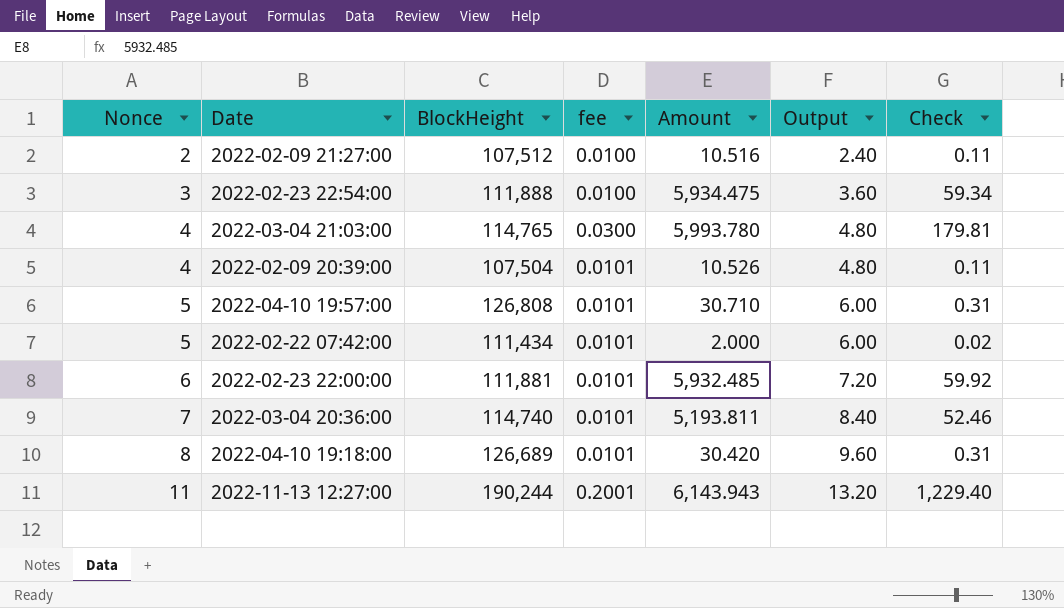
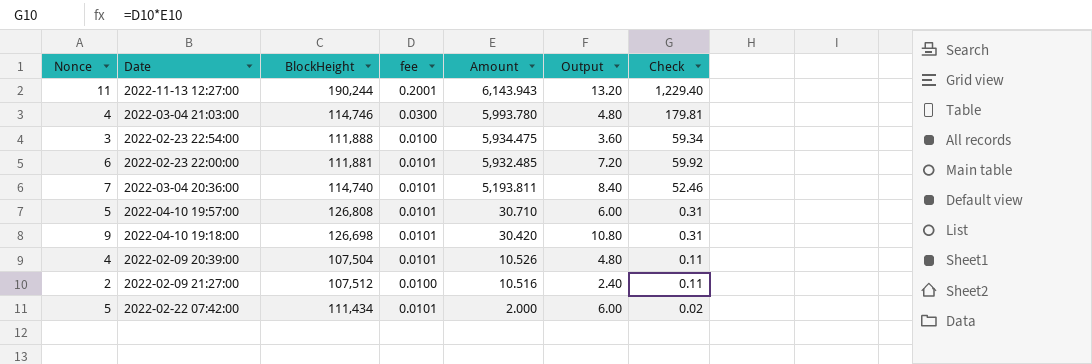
row order: Nonce ascending -> Amount descending
2022-03-04 21:03:00 | BlockHeight: 114,765 -> 114,746
2022-04-10 19:18:00 | Nonce: 8 -> 9
2022-04-10 19:18:00 | BlockHeight: 126,689 -> 126,698
2022-04-10 19:18:00 | Output: 9.60 -> 10.80

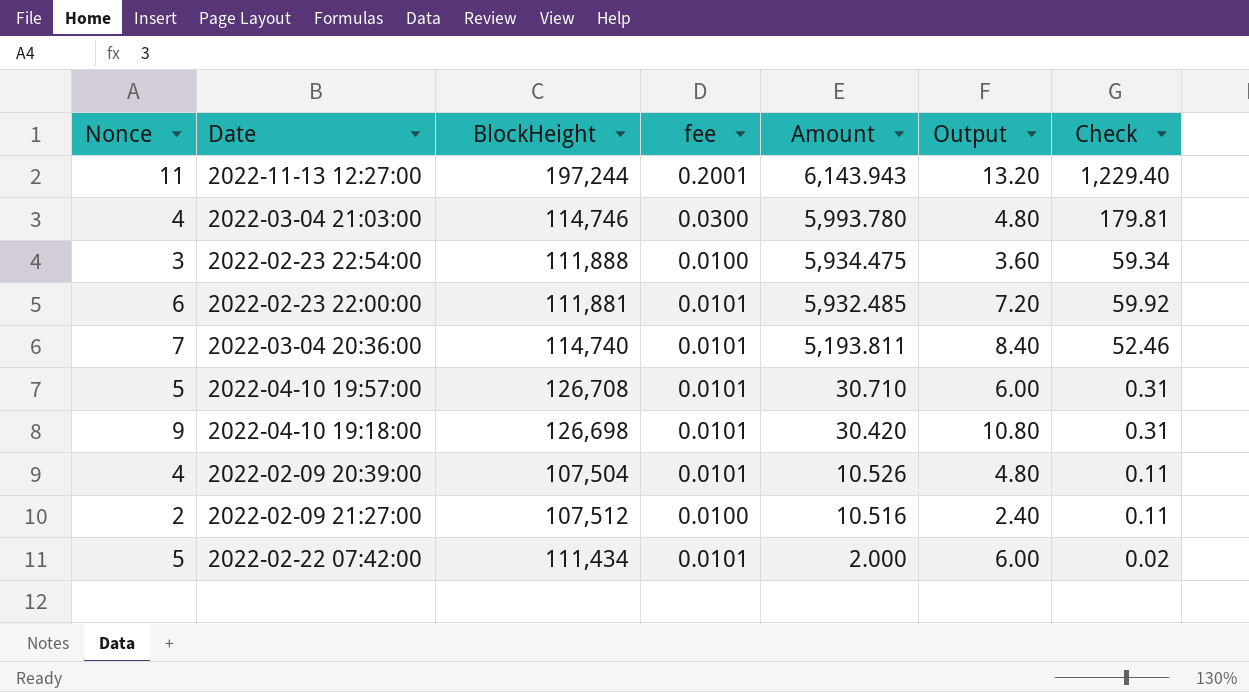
2022-11-13 12:27:00 | BlockHeight: 190,244 -> 197,244
2022-04-10 19:57:00 | BlockHeight: 126,808 -> 126,708

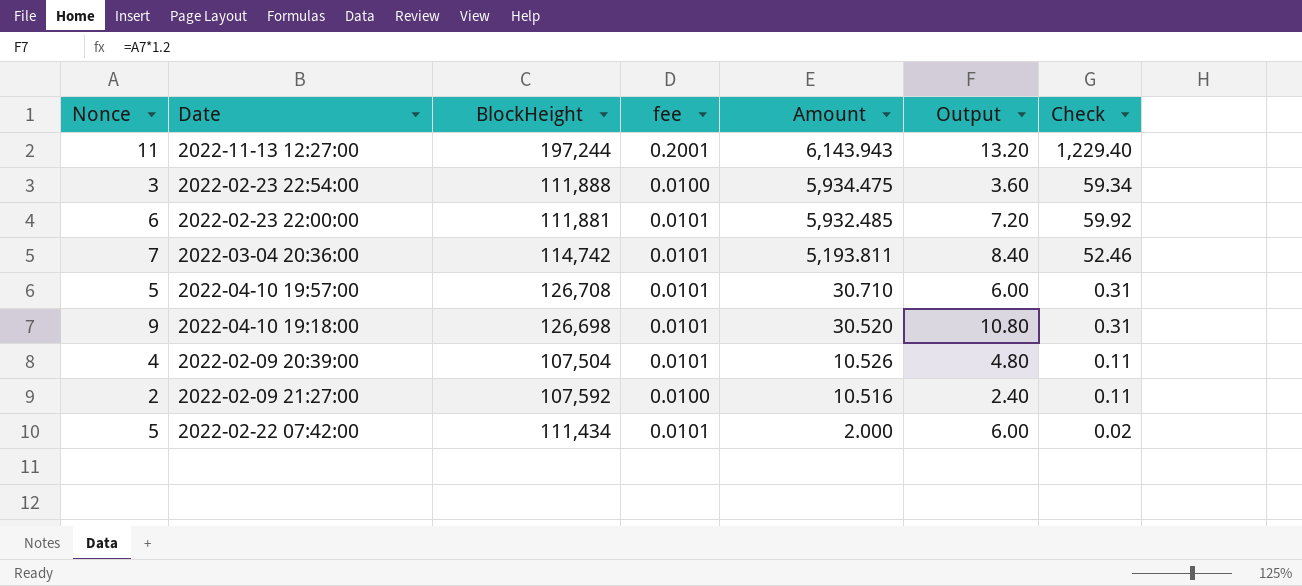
row 2022-03-04 21:03:00: 4 | 114,746 | 0.0300 | 5,993.780 | 4.80 | 179.81 -> none
2022-03-04 20:36:00 | BlockHeight: 114,740 -> 114,742
2022-04-10 19:18:00 | Amount: 30.420 -> 30.520
2022-02-09 21:27:00 | BlockHeight: 107,512 -> 107,592

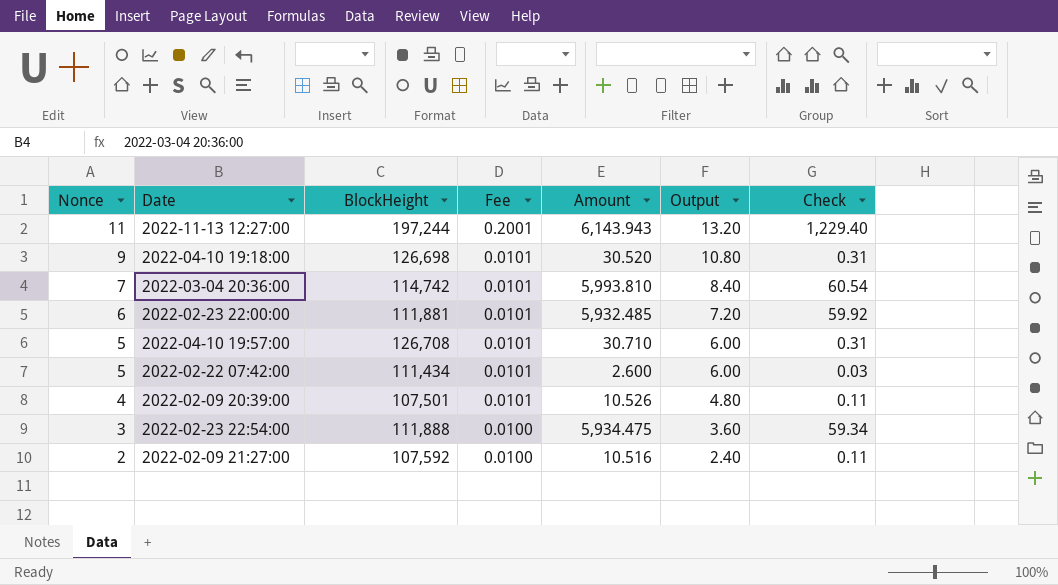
row order: Amount descending -> Nonce descending
column name: fee -> Fee
2022-03-04 20:36:00 | Amount: 5,193.811 -> 5,993.810
2022-03-04 20:36:00 | Check: 52.46 -> 60.54
2022-02-22 07:42:00 | Amount: 2.000 -> 2.600
2022-02-22 07:42:00 | Check: 0.02 -> 0.03
2022-02-09 20:39:00 | BlockHeight: 107,504 -> 107,501

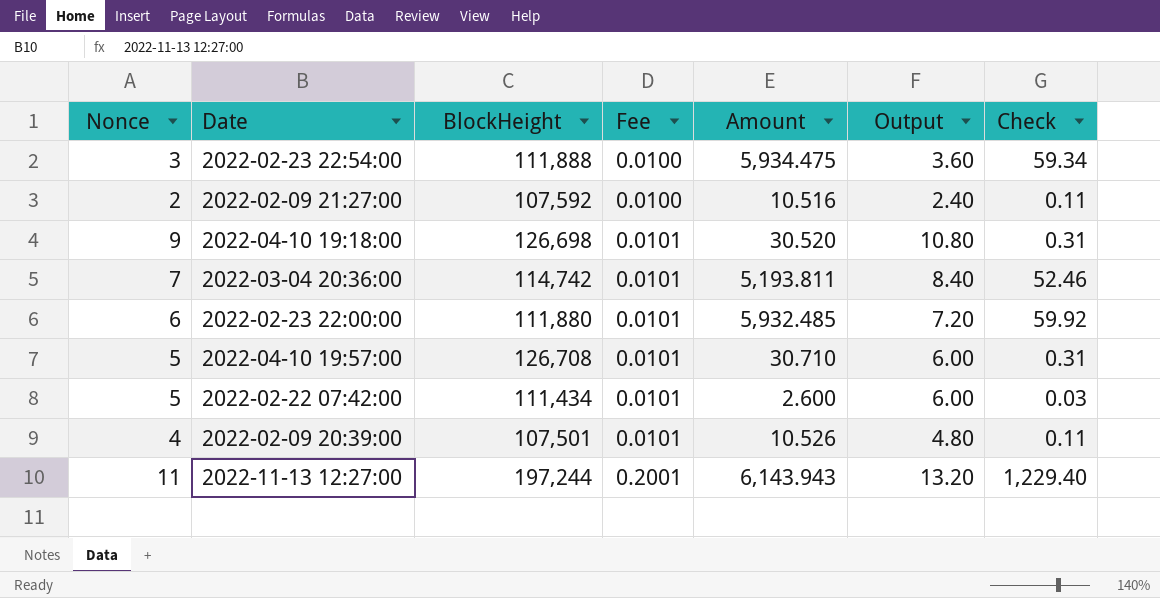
row order: Nonce descending -> Fee ascending
2022-03-04 20:36:00 | Amount: 5,993.810 -> 5,193.811
2022-03-04 20:36:00 | Check: 60.54 -> 52.46
2022-02-23 22:00:00 | BlockHeight: 111,881 -> 111,880

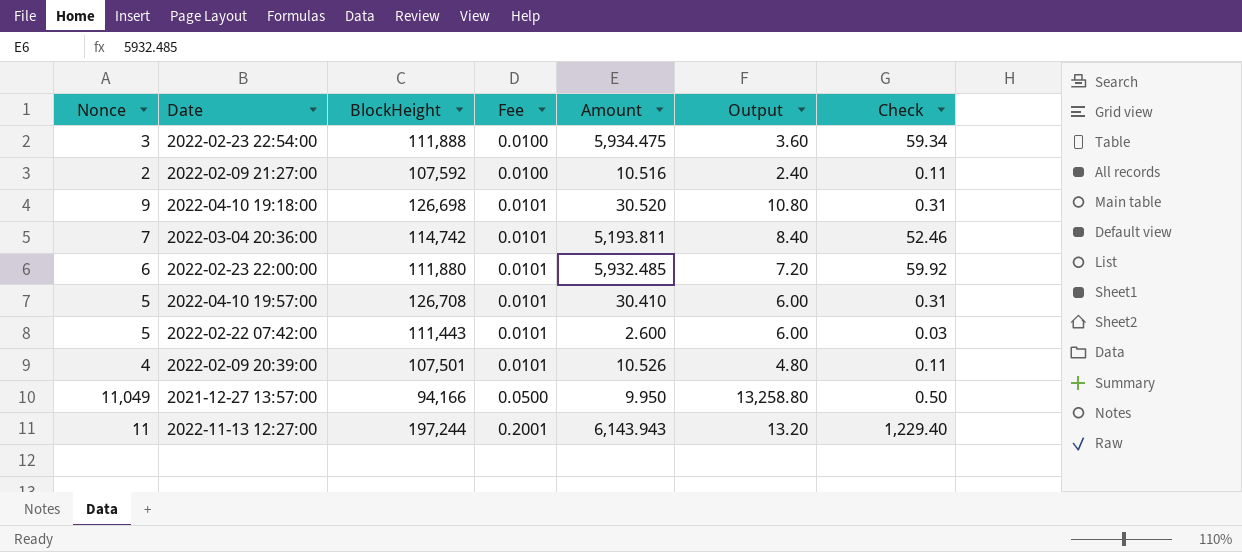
2022-04-10 19:57:00 | Amount: 30.710 -> 30.410
2022-02-22 07:42:00 | BlockHeight: 111,434 -> 111,443
row 2021-12-27 13:57:00: none -> 11,049 | 94,166 | 0.0500 | 9.950 | 13,258.80 | 0.50

